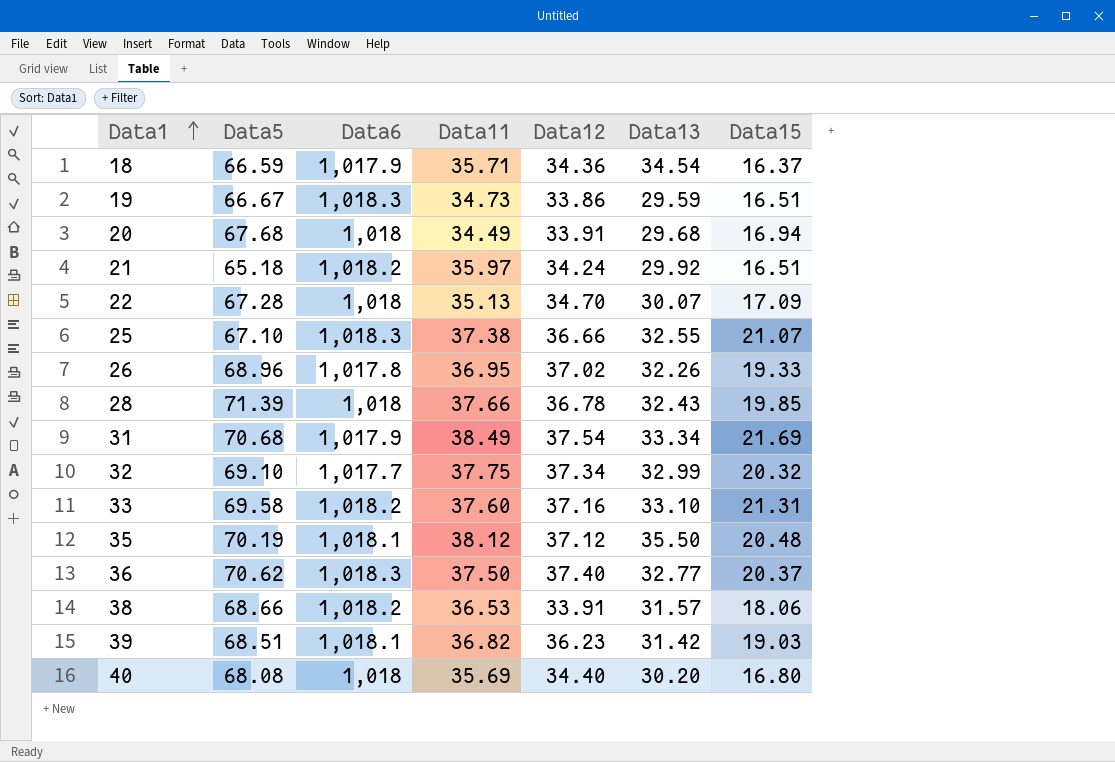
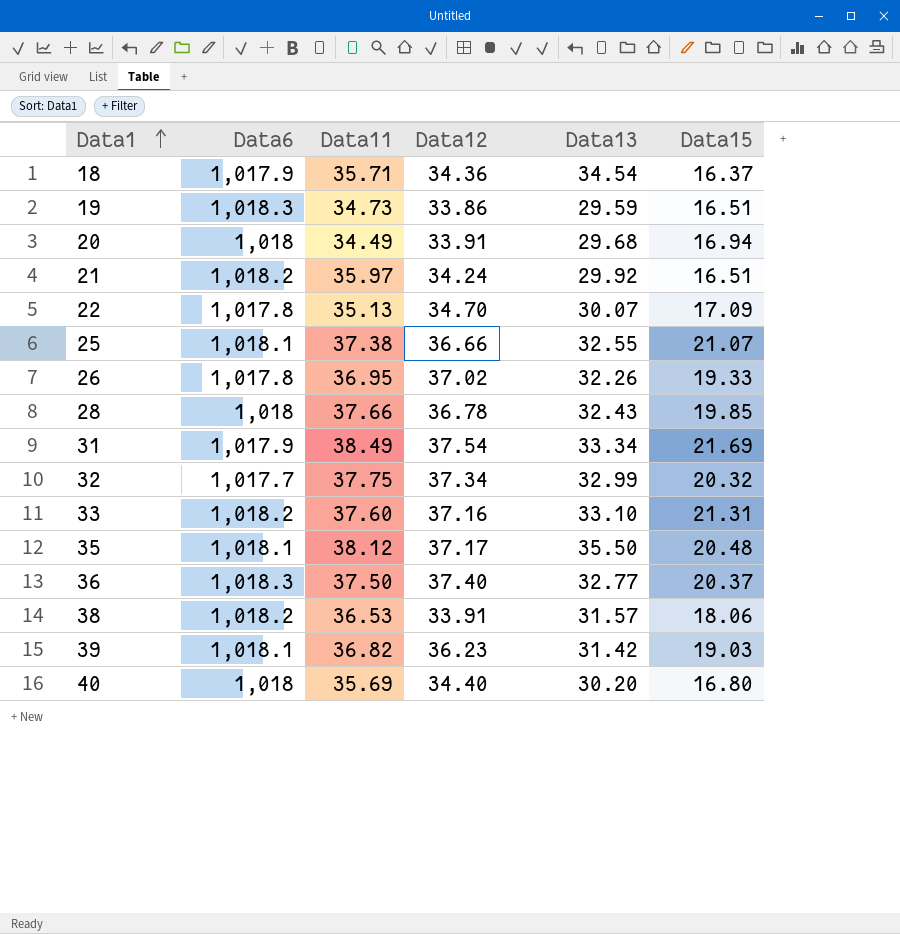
column Data5 | position: 2 -> none
22 | Data6: 1,018 -> 1,017.8
25 | Data6: 1,018.3 -> 1,018.1
35 | Data12: 37.12 -> 37.17

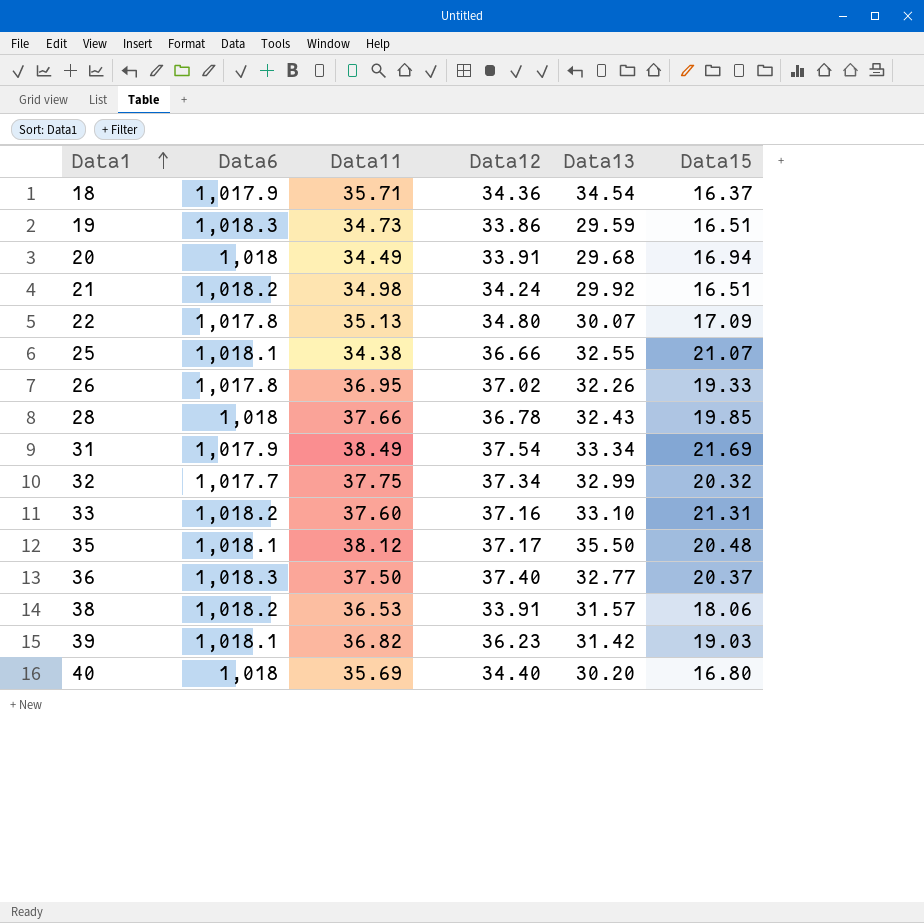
21 | Data11: 35.97 -> 34.98
22 | Data12: 34.70 -> 34.80
25 | Data11: 37.38 -> 34.38

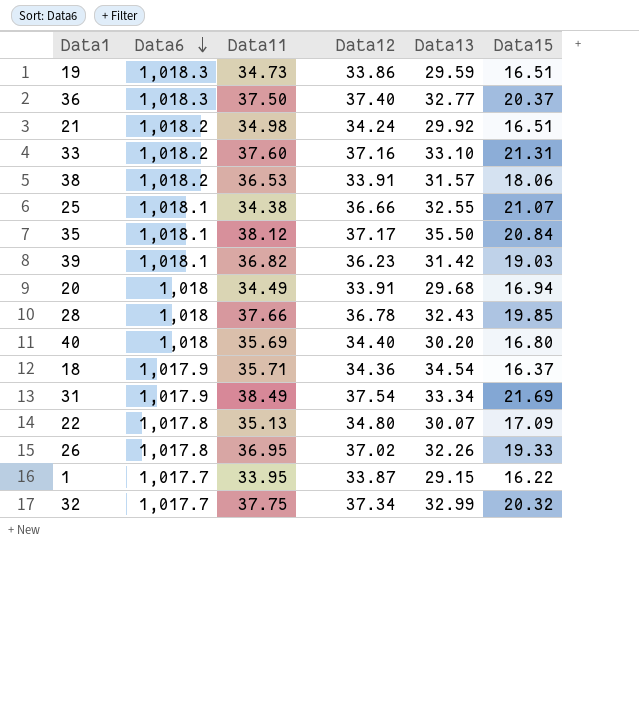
row order: Data1 ascending -> Data6 descending
35 | Data15: 20.48 -> 20.84
row 1: none -> 1,017.7 | 33.95 | 33.87 | 29.15 | 16.22

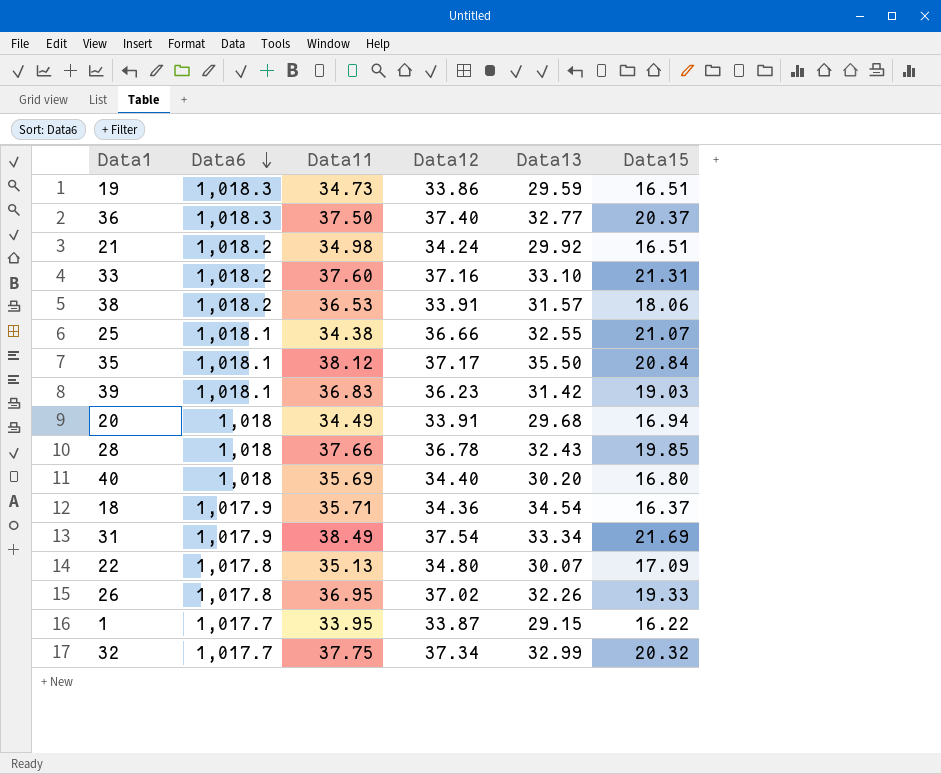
39 | Data11: 36.82 -> 36.83

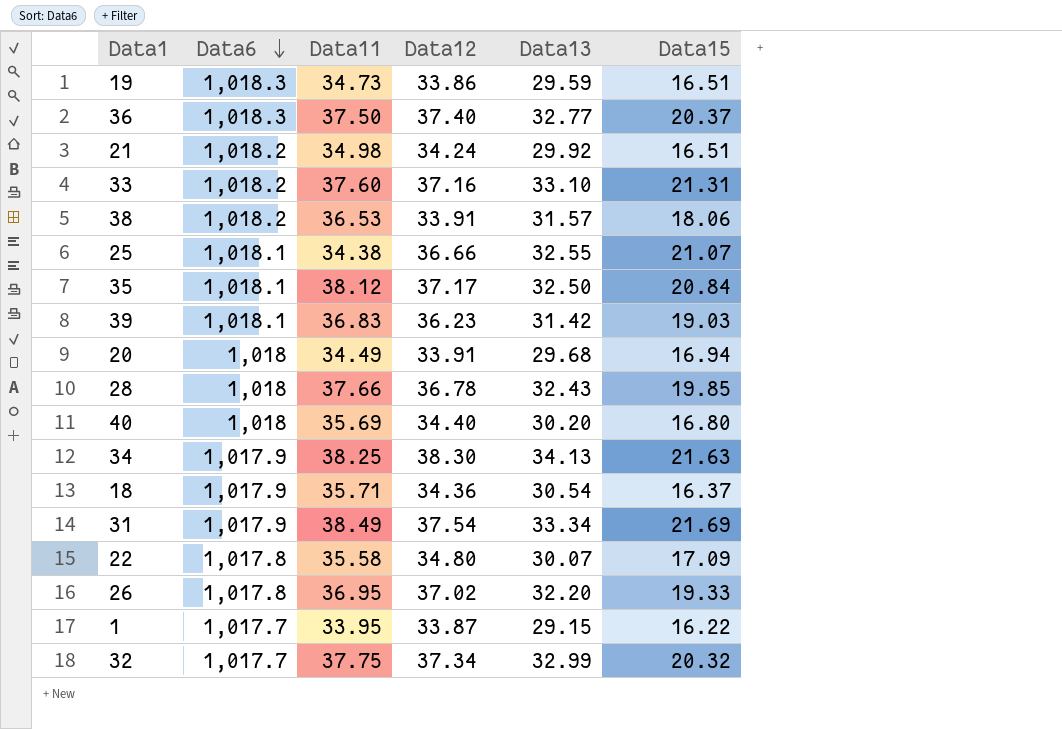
35 | Data13: 35.50 -> 32.50
row 34: none -> 1,017.9 | 38.25 | 38.30 | 34.13 | 21.63
18 | Data13: 34.54 -> 30.54
22 | Data11: 35.13 -> 35.58
26 | Data13: 32.26 -> 32.20

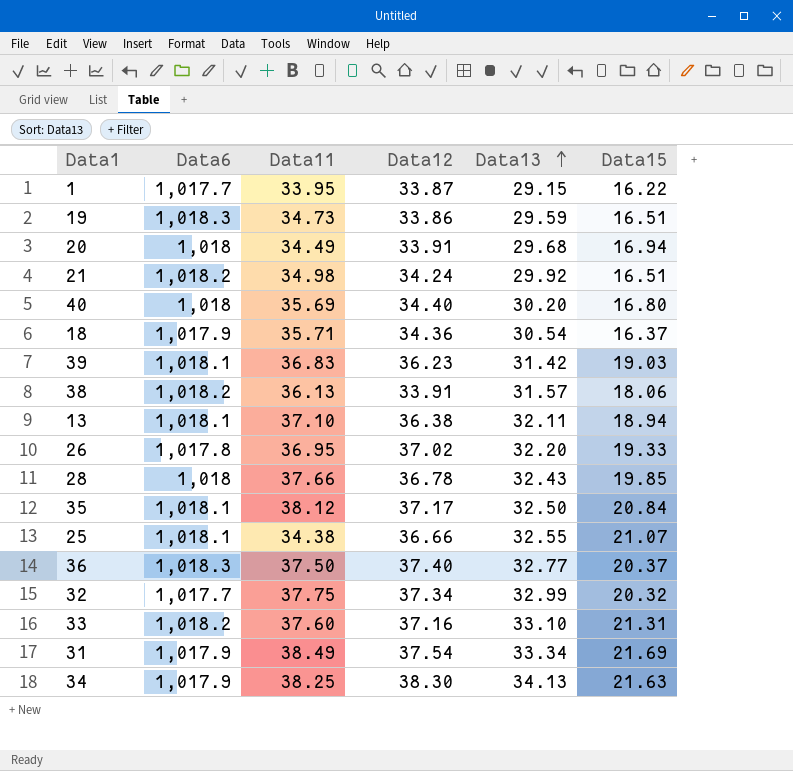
row order: Data6 descending -> Data13 ascending
row 22: 1,017.8 | 35.58 | 34.80 | 30.07 | 17.09 -> none
38 | Data11: 36.53 -> 36.13
row 13: none -> 1,018.1 | 37.10 | 36.38 | 32.11 | 18.94

